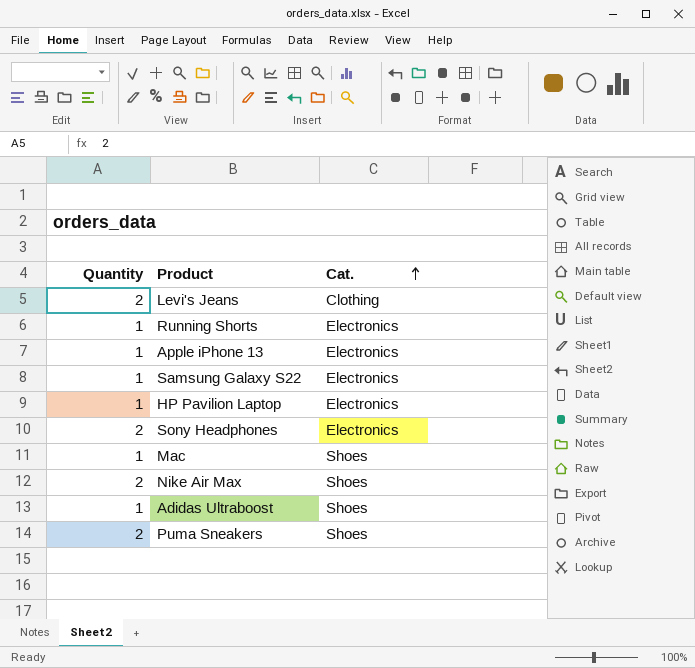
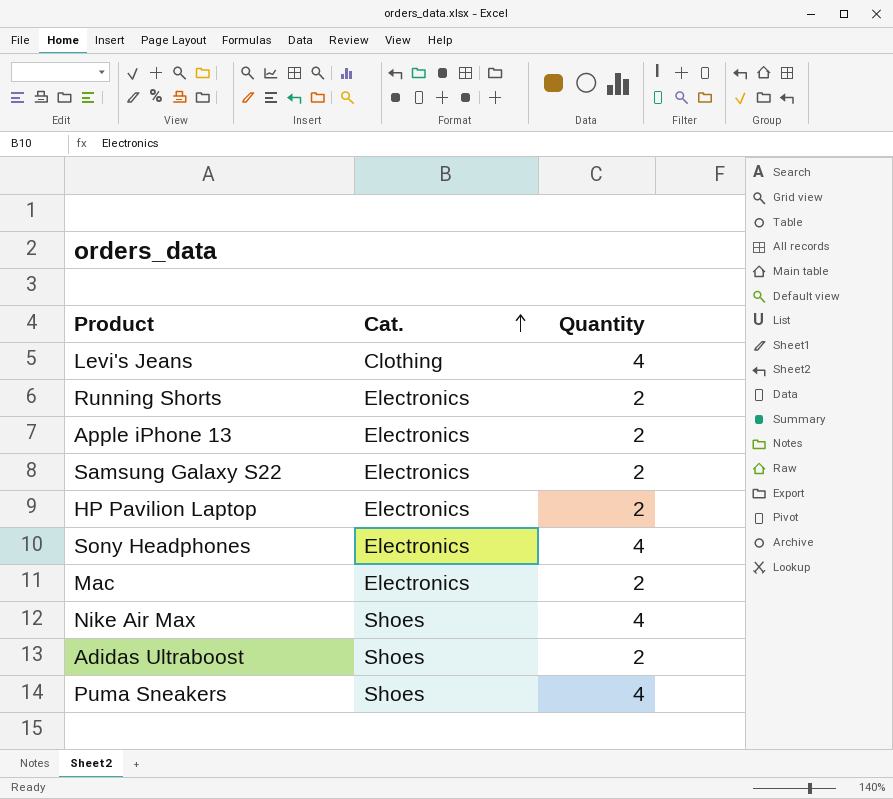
column Quantity | position: 1 -> 3
Levi's Jeans | Quantity: 2 -> 4
Running Shorts | Quantity: 1 -> 2
Apple iPhone 13 | Quantity: 1 -> 2
Samsung Galaxy S22 | Quantity: 1 -> 2
HP Pavilion Laptop | Quantity: 1 -> 2
Sony Headphones | Quantity: 2 -> 4
Mac | Cat.: Shoes -> Electronics
Mac | Quantity: 1 -> 2
Nike Air Max | Quantity: 2 -> 4
Adidas Ultraboost | Quantity: 1 -> 2
Puma Sneakers | Quantity: 2 -> 4

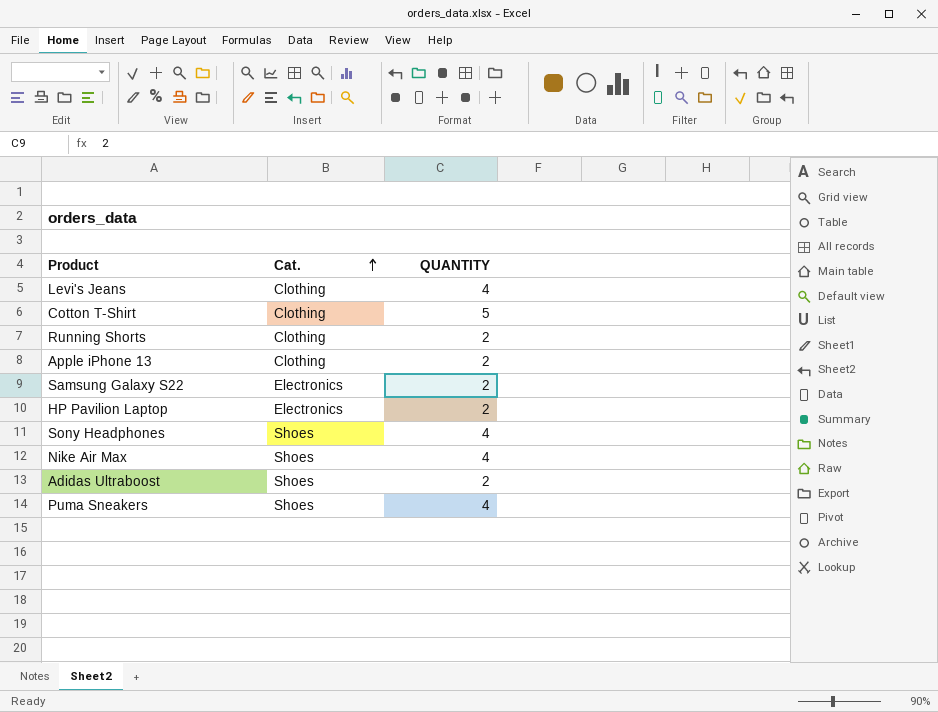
column name: Quantity -> QUANTITY
row Mac: Electronics | 2 -> none
row Cotton T-Shirt: none -> Clothing | 5
Running Shorts | Cat.: Electronics -> Clothing
Apple iPhone 13 | Cat.: Electronics -> Clothing
Sony Headphones | Cat.: Electronics -> Shoes

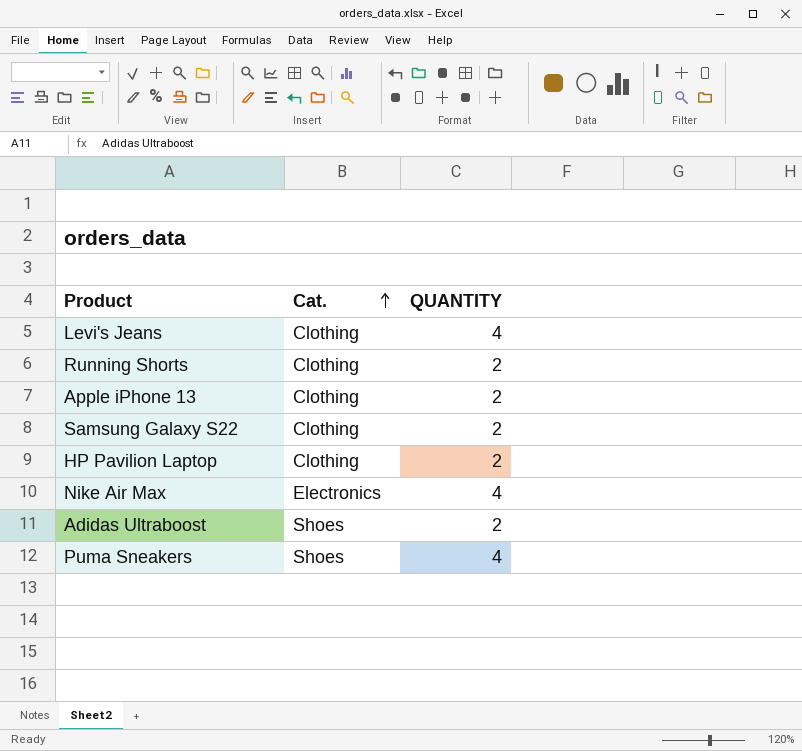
row Cotton T-Shirt: Clothing | 5 -> none
row Sony Headphones: Shoes | 4 -> none
Samsung Galaxy S22 | Cat.: Electronics -> Clothing
HP Pavilion Laptop | Cat.: Electronics -> Clothing
Nike Air Max | Cat.: Shoes -> Electronics

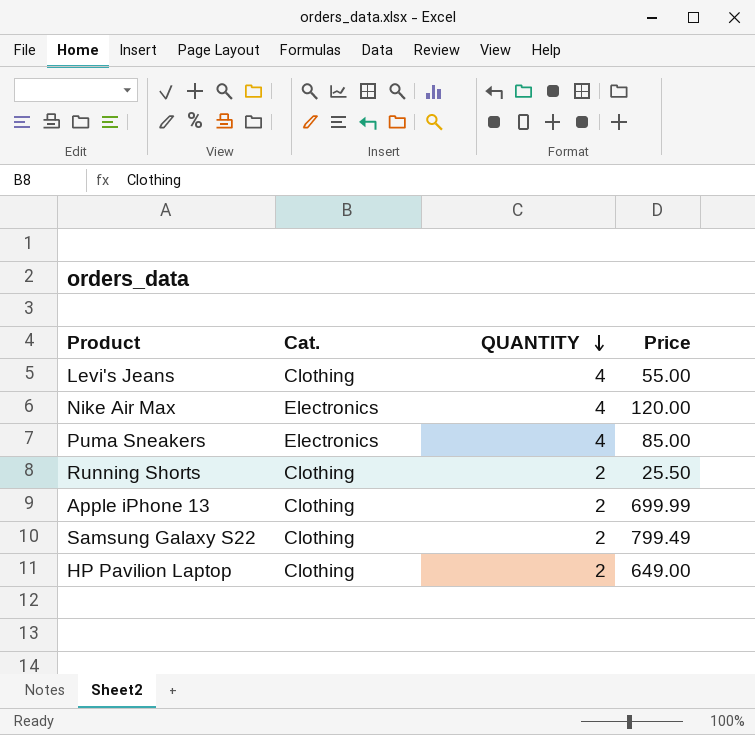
row order: Cat. ascending -> QUANTITY descending
column Price | position: none -> 4
row Adidas Ultraboost: Shoes | 2 -> none
Puma Sneakers | Cat.: Shoes -> Electronics

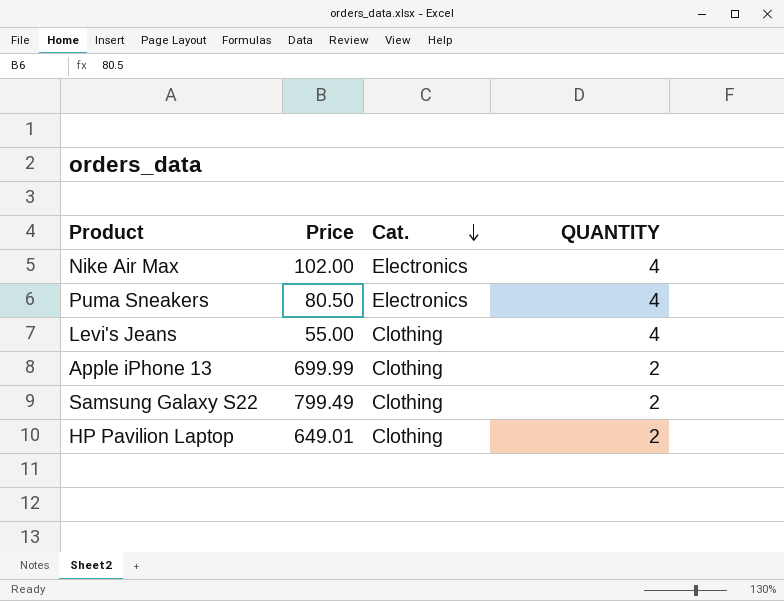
row order: QUANTITY descending -> Cat. descending
column Price | position: 4 -> 2
row Running Shorts: Clothing | 2 | 25.50 -> none
Nike Air Max | Price: 120.00 -> 102.00
Puma Sneakers | Price: 85.00 -> 80.50
HP Pavilion Laptop | Price: 649.00 -> 649.01

